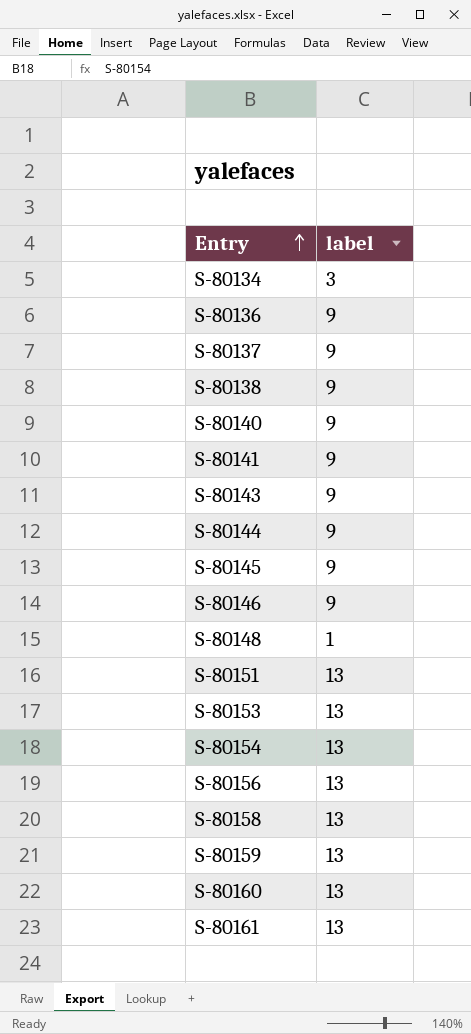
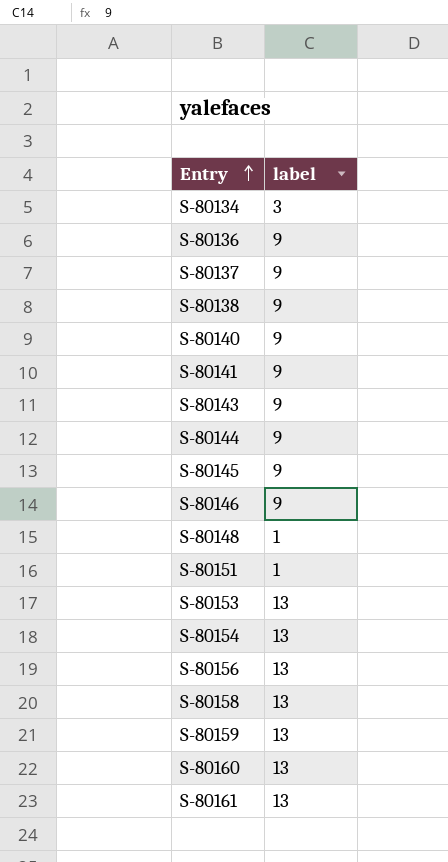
S-80151 | label: 13 -> 1

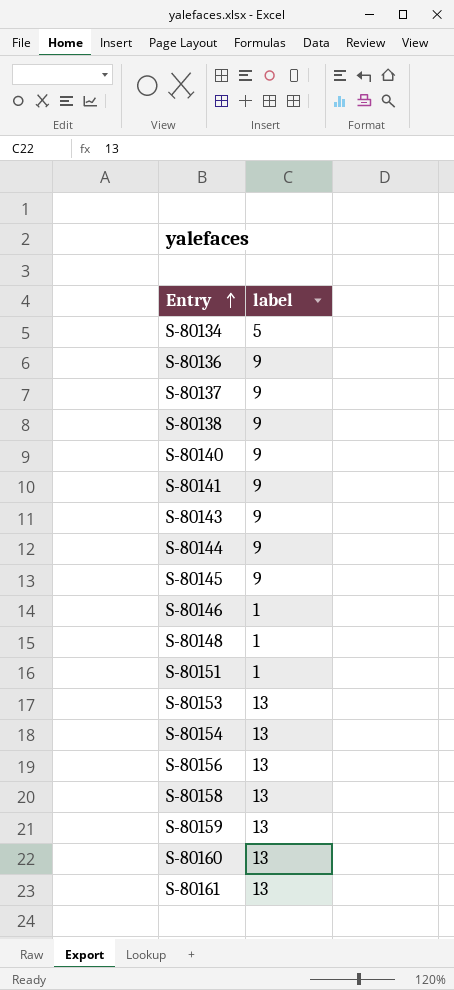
S-80134 | label: 3 -> 5
S-80146 | label: 9 -> 1

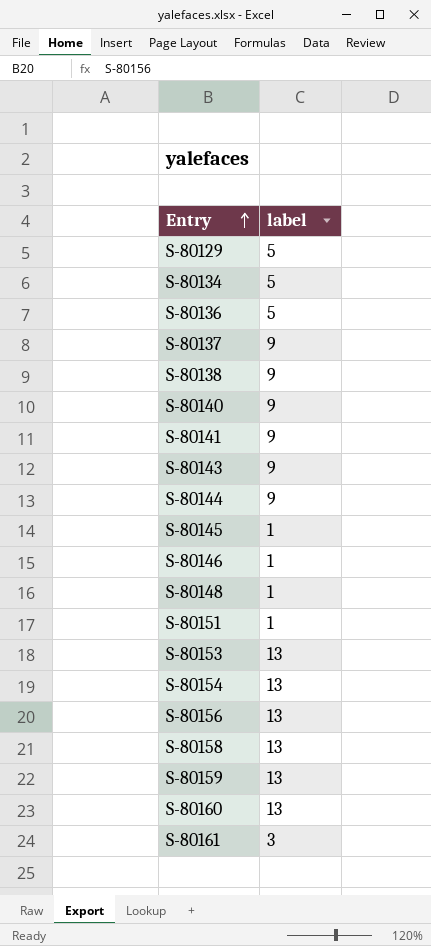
row S-80129: none -> 5
S-80136 | label: 9 -> 5
S-80145 | label: 9 -> 1
S-80161 | label: 13 -> 3

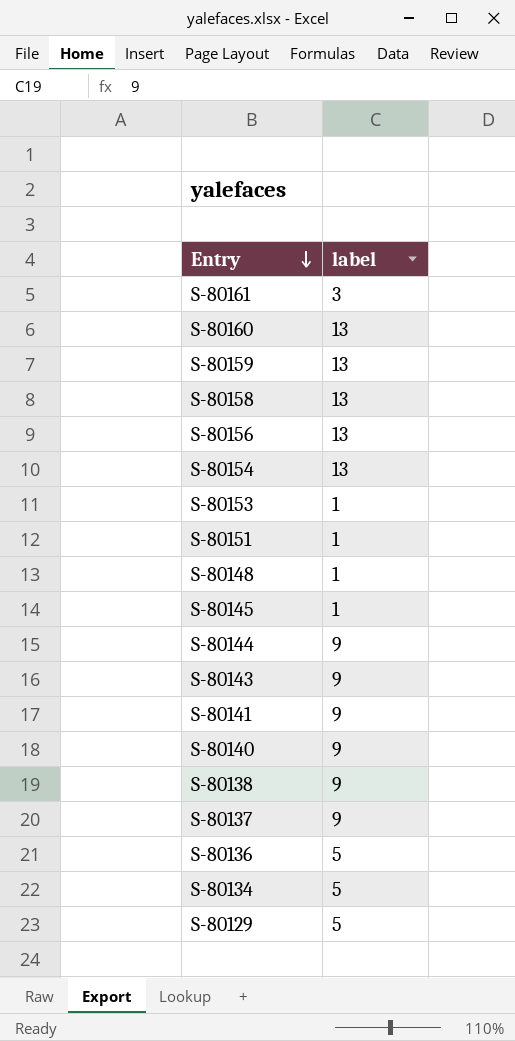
row order: Entry ascending -> Entry descending
row S-80146: 1 -> none
S-80153 | label: 13 -> 1

